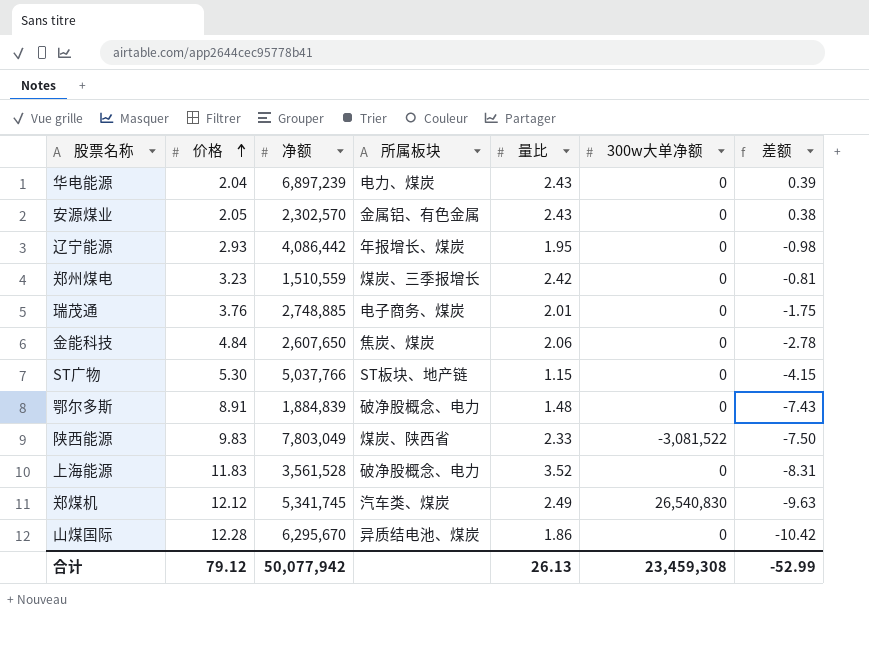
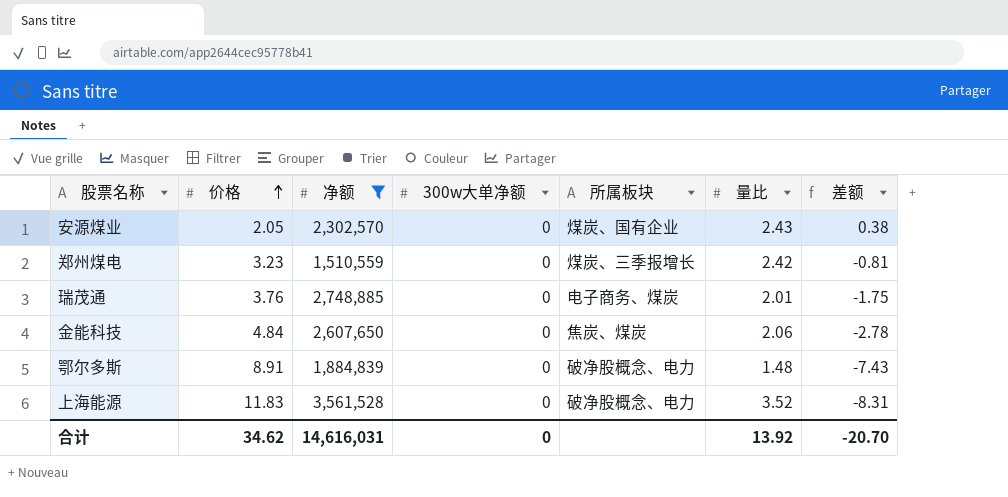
filter: none -> 净额 <= 3,561,528
column 300w大单净额 | position: 6 -> 4
安源煤业 | 所属板块: 金属铝、有色金属 -> 煤炭、国有企业
合计 | 价格: 79.12 -> 34.62
合计 | 净额: 50,077,942 -> 14,616,031
合计 | 300w大单净额: 23,459,308 -> 0
合计 | 量比: 26.13 -> 13.92
合计 | 差额: -52.99 -> -20.70

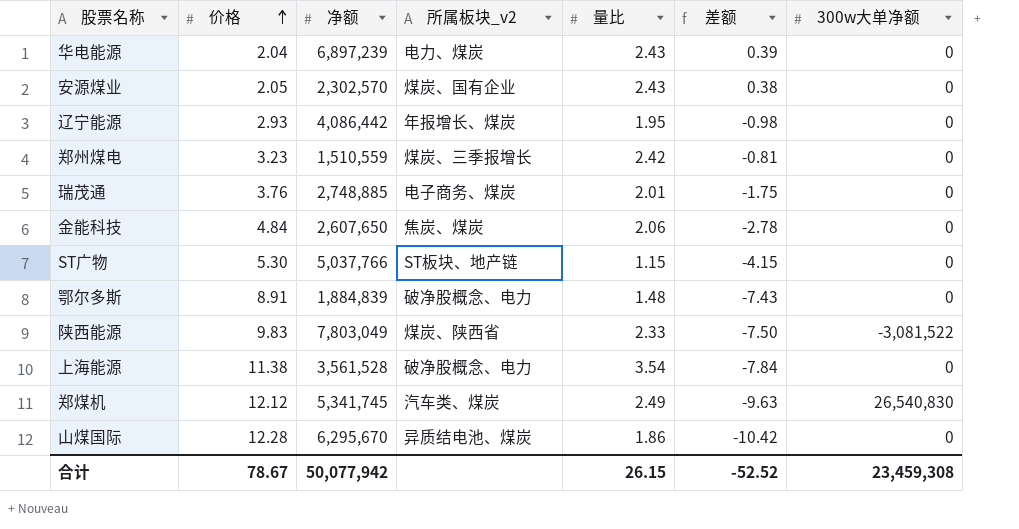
filter: 净额 <= 3,561,528 -> none
column name: 所属板块 -> 所属板块_v2
column 300w大单净额 | position: 4 -> 7
上海能源 | 价格: 11.83 -> 11.38
上海能源 | 量比: 3.52 -> 3.54
上海能源 | 差额: -8.31 -> -7.84
合计 | 价格: 34.62 -> 78.67
合计 | 净额: 14,616,031 -> 50,077,942
合计 | 量比: 13.92 -> 26.15
合计 | 差额: -20.70 -> -52.52
合计 | 300w大单净额: 0 -> 23,459,308

